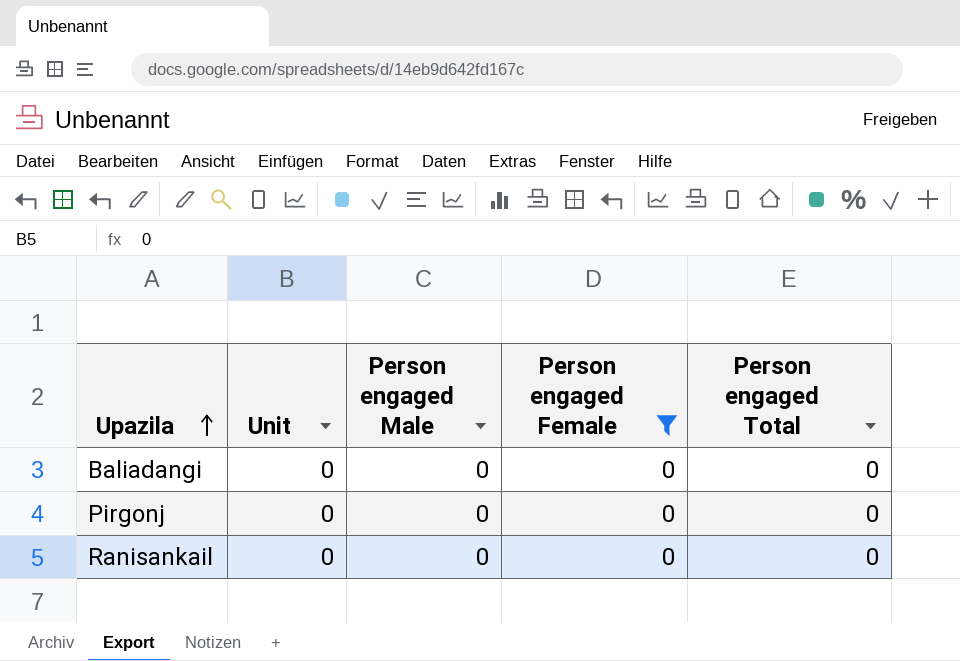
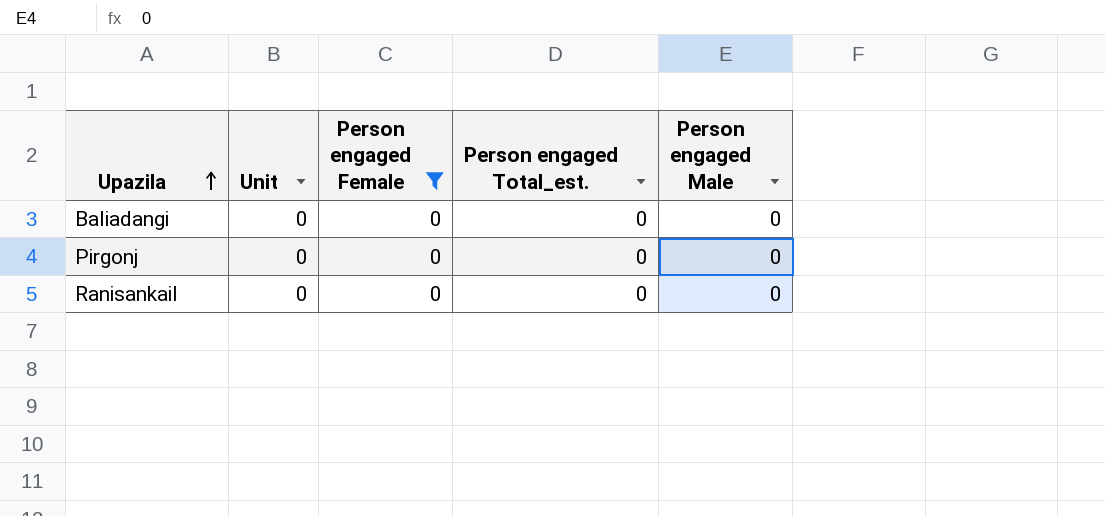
column name: Person engaged Total -> Person engaged Total_est.
column Person engaged Male | position: 3 -> 5

